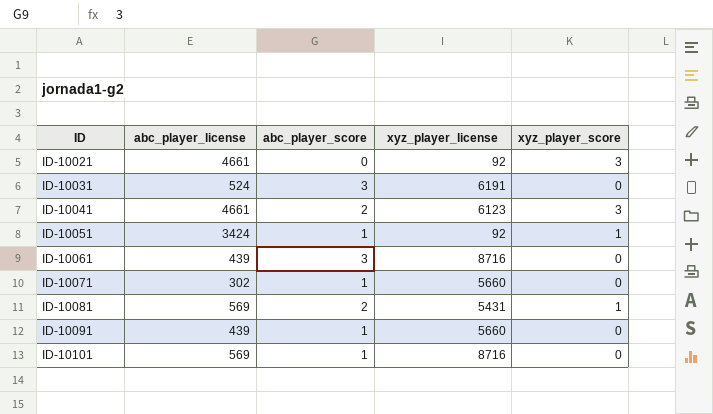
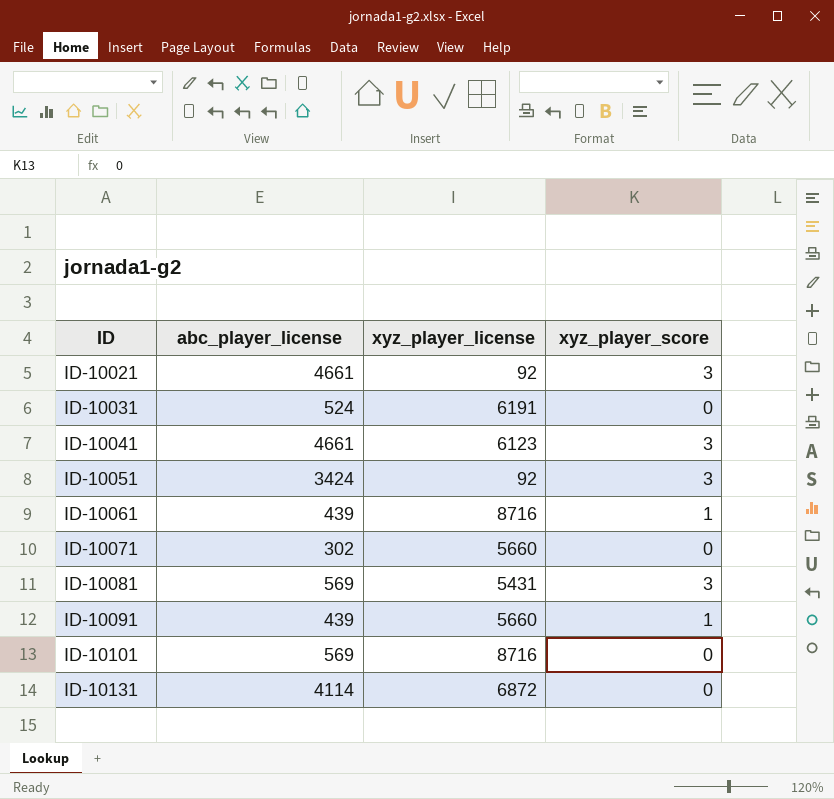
column abc_player_score | position: 3 -> none
ID-10051 | xyz_player_score: 1 -> 3
ID-10061 | xyz_player_score: 0 -> 1
ID-10081 | xyz_player_score: 1 -> 3
ID-10091 | xyz_player_score: 0 -> 1
row ID-10131: none -> 4114 | 6872 | 0

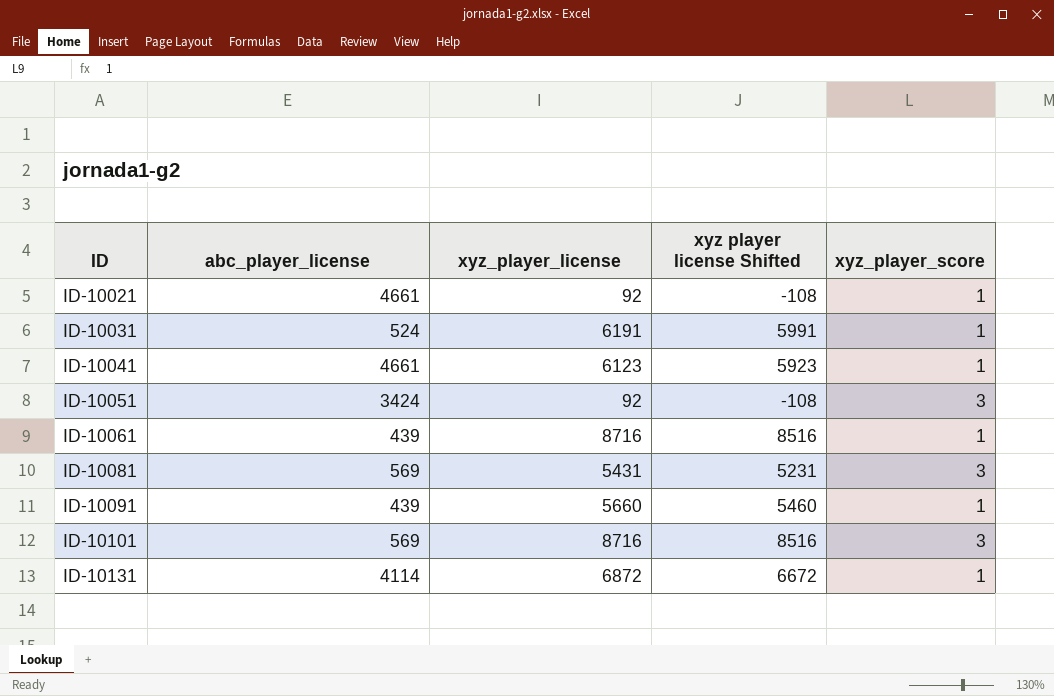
column xyz player license Shifted | formula: none -> [xyz_player_license] - 200
row ID-10071: 302 | 5660 | 0 -> none
ID-10021 | xyz_player_score: 3 -> 1
ID-10031 | xyz_player_score: 0 -> 1
ID-10041 | xyz_player_score: 3 -> 1
ID-10101 | xyz_player_score: 0 -> 3
ID-10131 | xyz_player_score: 0 -> 1

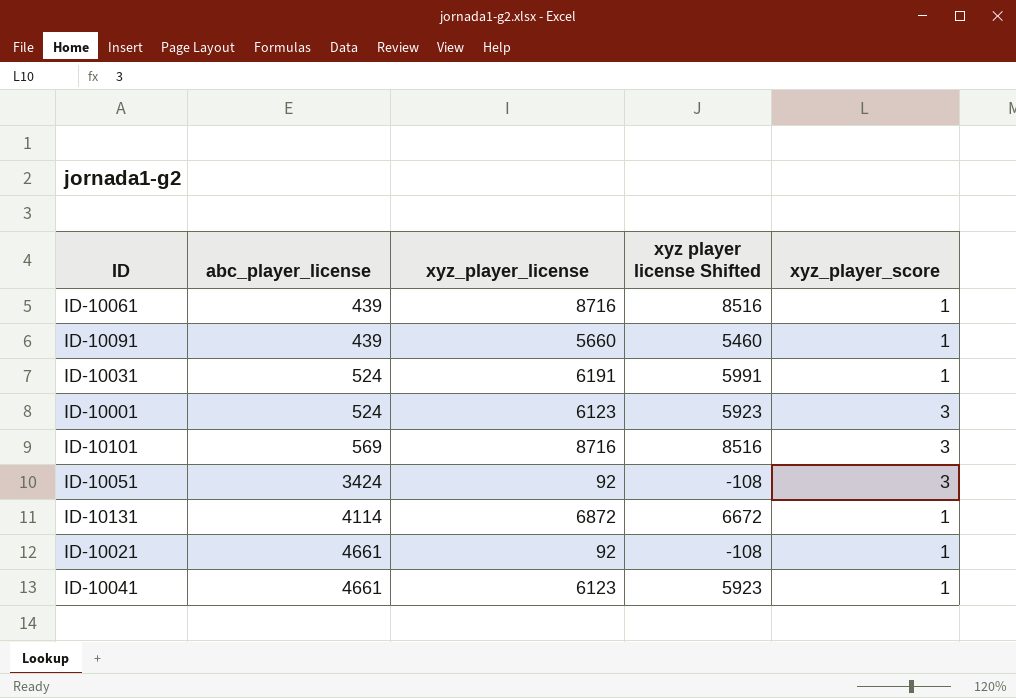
row order: ID ascending -> abc_player_license ascending
row ID-10081: 569 | 5431 | 5231 | 3 -> none
row ID-10001: none -> 524 | 6123 | 5923 | 3

